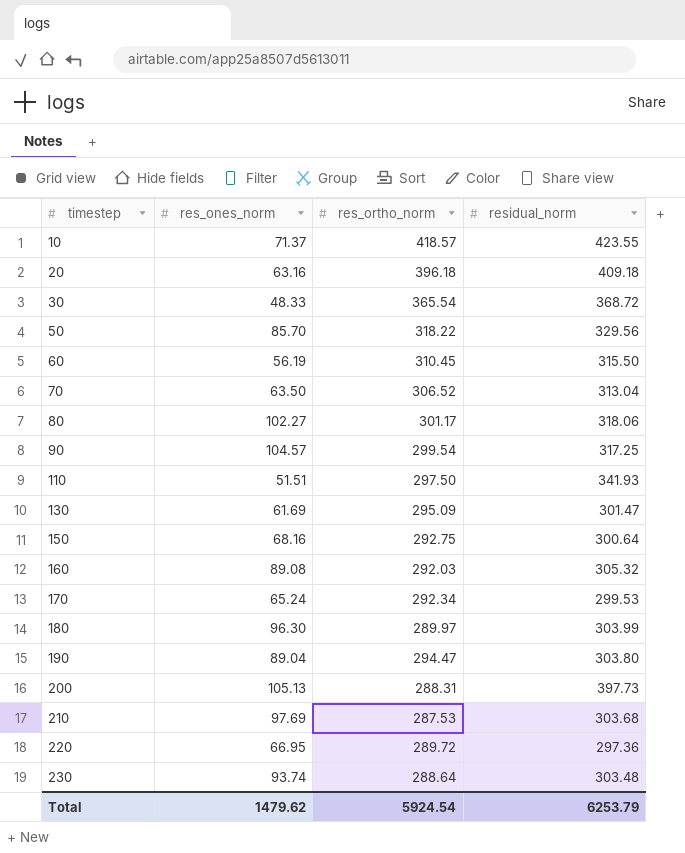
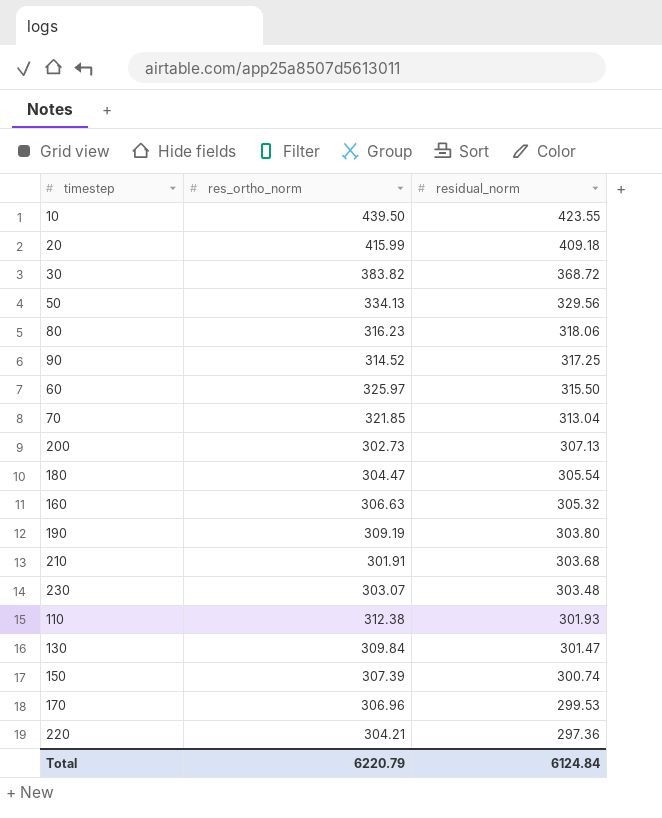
row order: timestep ascending -> residual_norm descending
column res_ones_norm | position: 2 -> none
10 | res_ortho_norm: 418.57 -> 439.50
20 | res_ortho_norm: 396.18 -> 415.99
30 | res_ortho_norm: 365.54 -> 383.82
50 | res_ortho_norm: 318.22 -> 334.13
80 | res_ortho_norm: 301.17 -> 316.23
90 | res_ortho_norm: 299.54 -> 314.52
60 | res_ortho_norm: 310.45 -> 325.97
70 | res_ortho_norm: 306.52 -> 321.85
200 | res_ortho_norm: 288.31 -> 302.73
200 | residual_norm: 397.73 -> 307.13
180 | res_ortho_norm: 289.97 -> 304.47
180 | residual_norm: 303.99 -> 305.54
160 | res_ortho_norm: 292.03 -> 306.63
190 | res_ortho_norm: 294.47 -> 309.19
210 | res_ortho_norm: 287.53 -> 301.91
230 | res_ortho_norm: 288.64 -> 303.07
110 | res_ortho_norm: 297.50 -> 312.38
110 | residual_norm: 341.93 -> 301.93
130 | res_ortho_norm: 295.09 -> 309.84
150 | res_ortho_norm: 292.75 -> 307.39
150 | residual_norm: 300.64 -> 300.74
170 | res_ortho_norm: 292.34 -> 306.96
220 | res_ortho_norm: 289.72 -> 304.21
Total | res_ortho_norm: 5924.54 -> 6220.79
Total | residual_norm: 6253.79 -> 6124.84

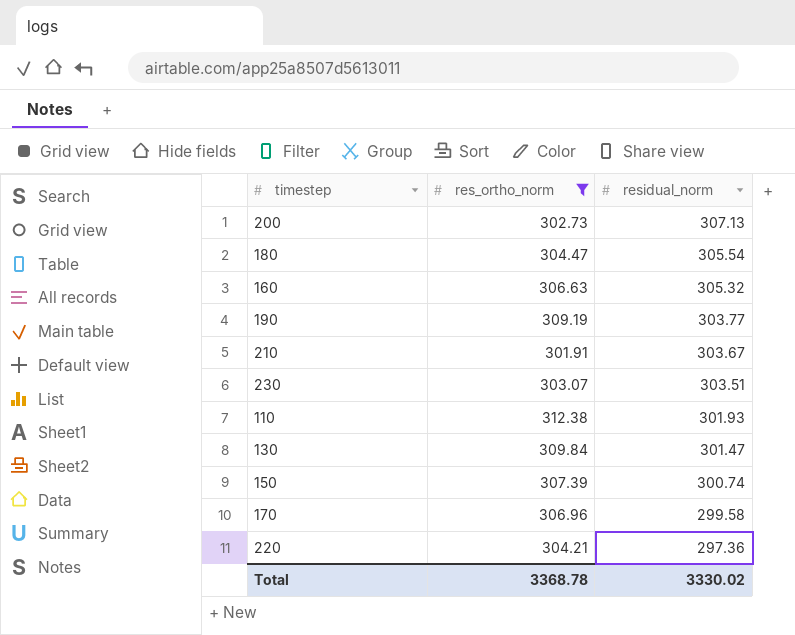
filter: none -> res_ortho_norm <= 312.38
190 | residual_norm: 303.80 -> 303.77
210 | residual_norm: 303.68 -> 303.67
230 | residual_norm: 303.48 -> 303.51
170 | residual_norm: 299.53 -> 299.58
Total | res_ortho_norm: 6220.79 -> 3368.78
Total | residual_norm: 6124.84 -> 3330.02

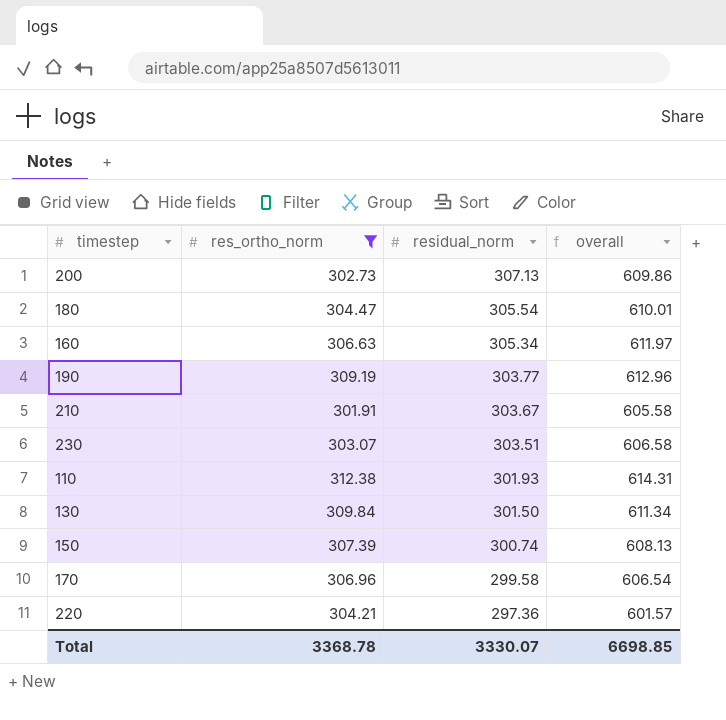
column overall | formula: none -> [res_ortho_norm] + [residual_norm]
160 | residual_norm: 305.32 -> 305.34
130 | residual_norm: 301.47 -> 301.50
Total | residual_norm: 3330.02 -> 3330.07

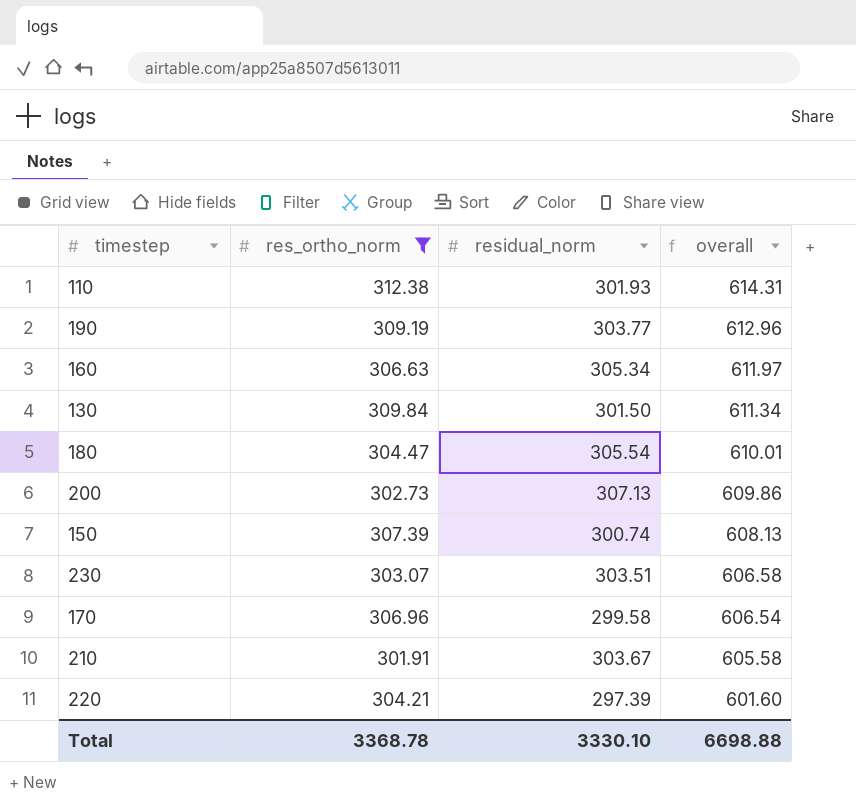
row order: residual_norm descending -> overall descending
220 | residual_norm: 297.36 -> 297.39
220 | overall: 601.57 -> 601.60
Total | residual_norm: 3330.07 -> 3330.10
Total | overall: 6698.85 -> 6698.88

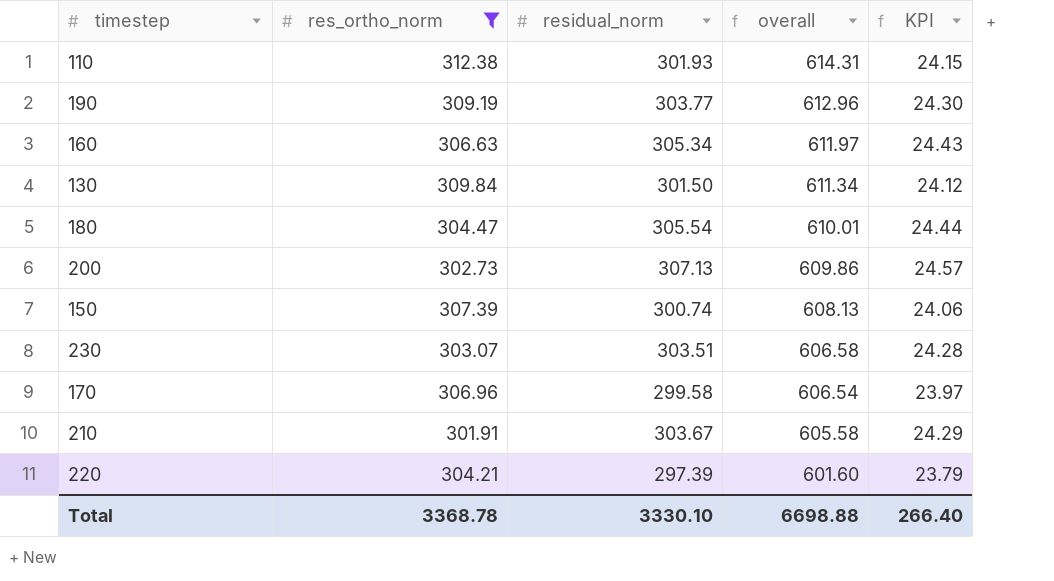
column KPI | formula: none -> [residual_norm] * 0.08

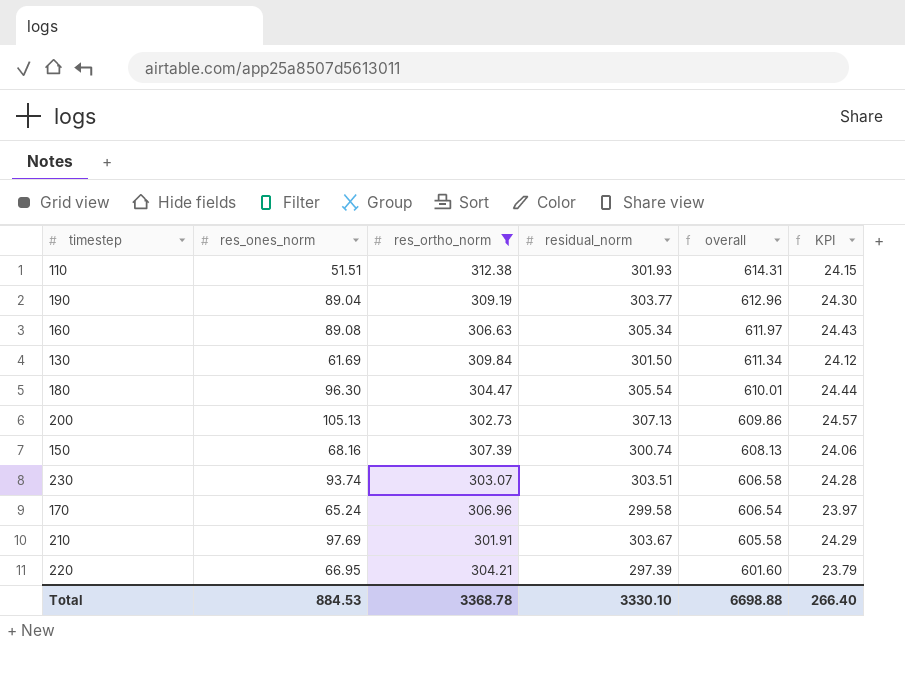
column res_ones_norm | position: none -> 2

